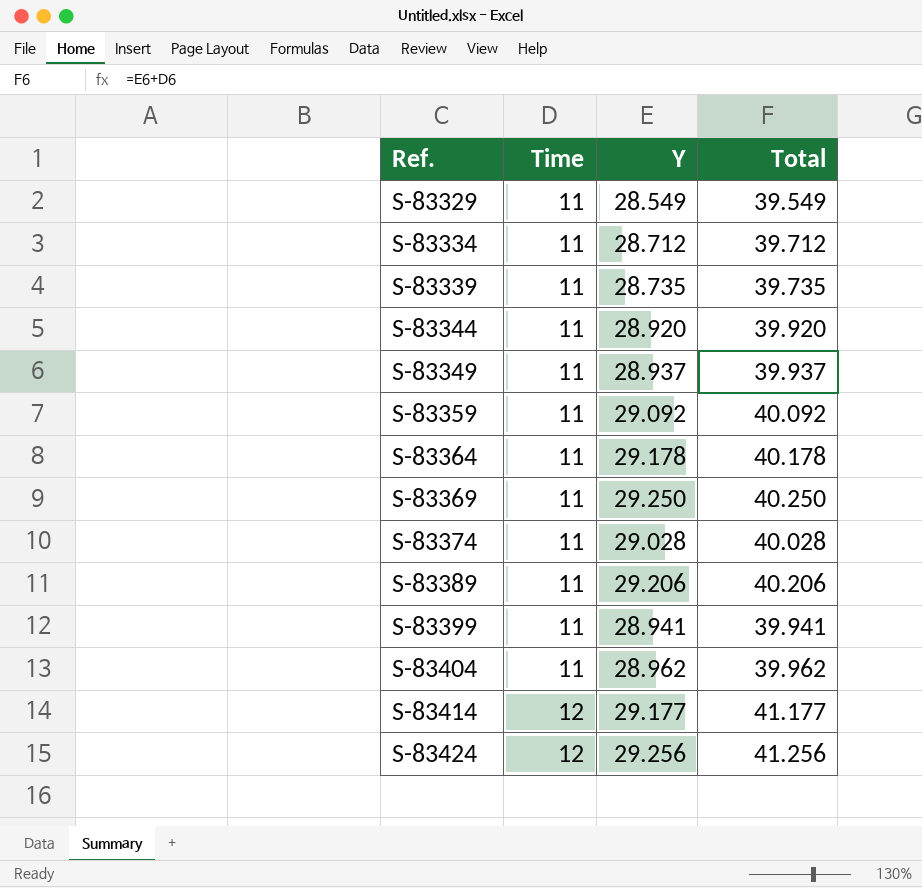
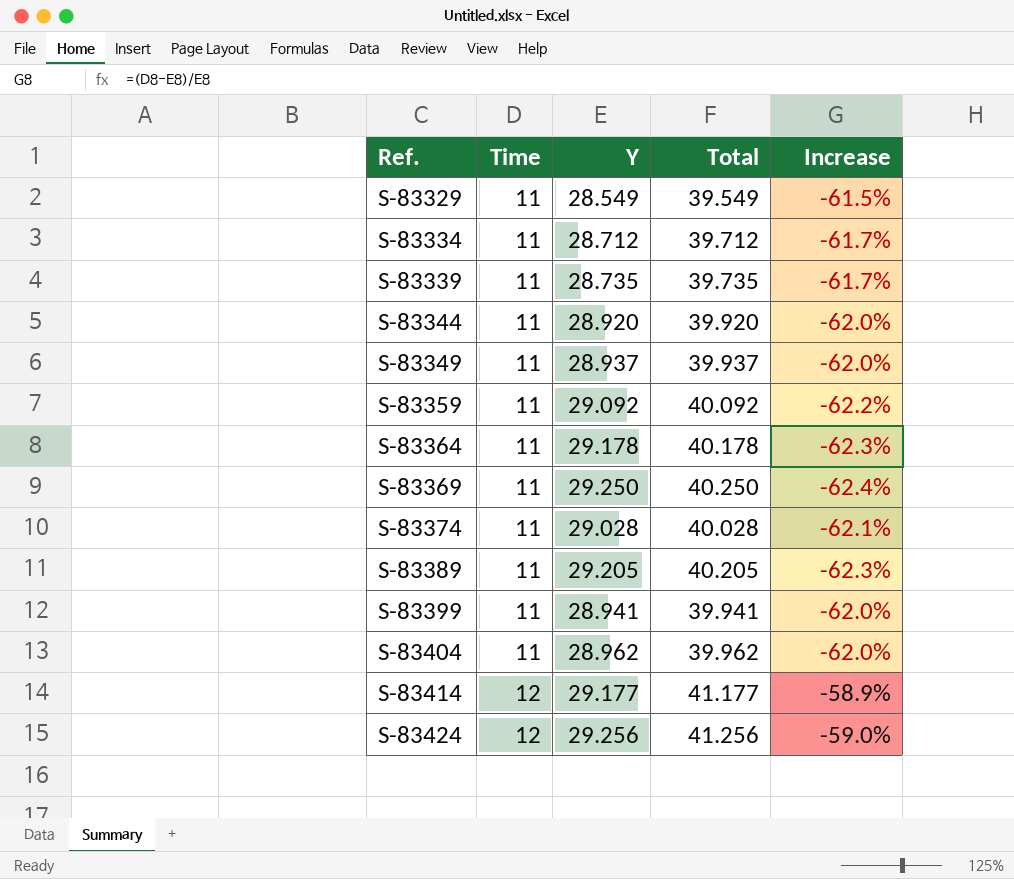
column Increase | formula: none -> ([Time] - [Y]) / [Y]
S-83389 | Y: 29.206 -> 29.205
S-83389 | Total: 40.206 -> 40.205

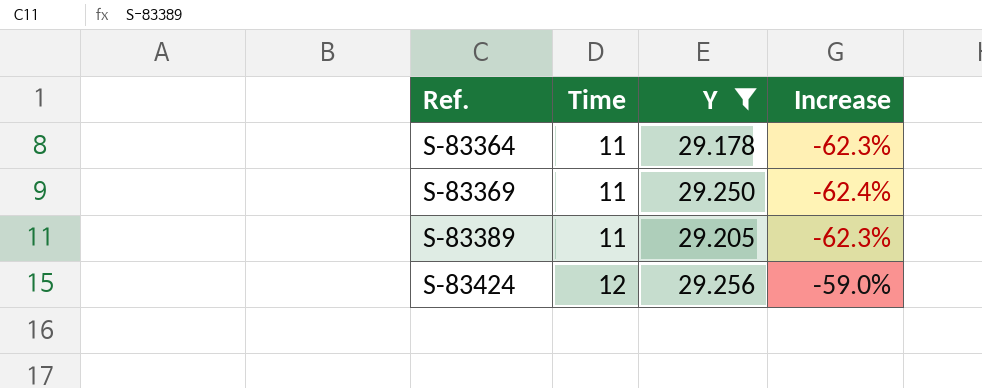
filter: none -> Y >= 29.178
column Total | formula: [Time] + [Y] -> none

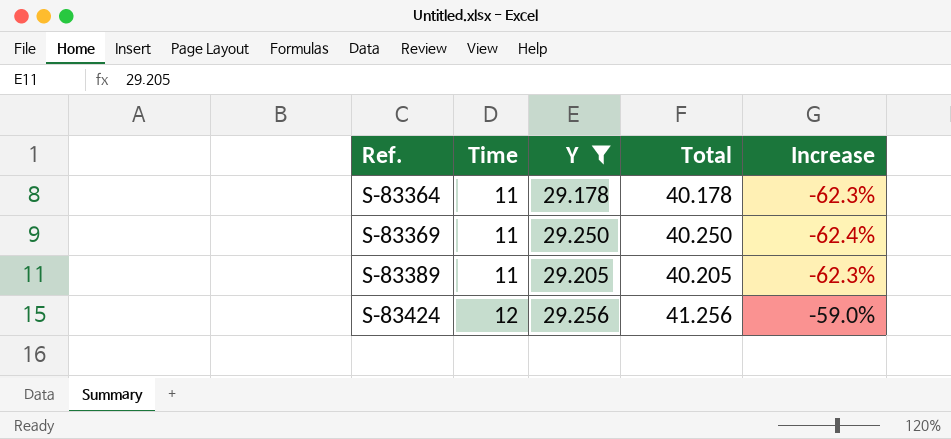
column Total | formula: none -> [Time] + [Y]

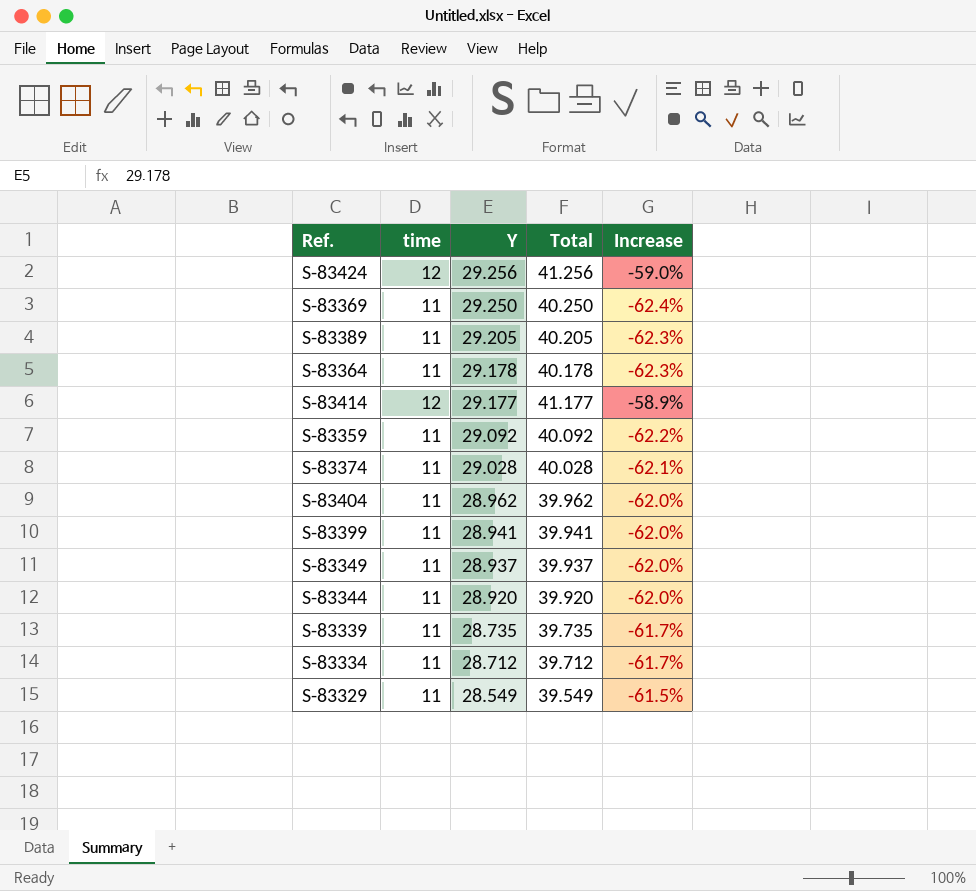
filter: Y >= 29.178 -> none
row order: Ref. ascending -> Y descending
column name: Time -> time

